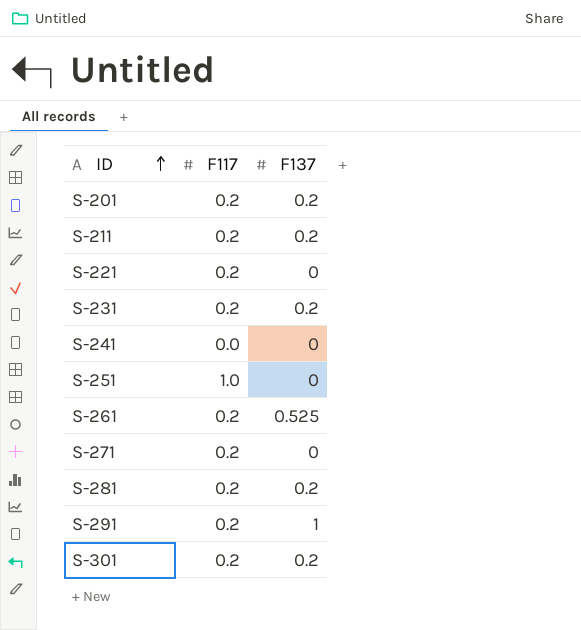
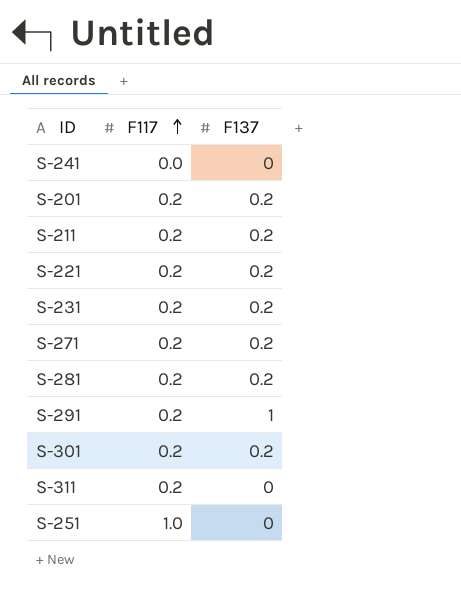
row order: ID ascending -> F117 ascending
row S-261: 0.2 | 0.525 -> none
S-221 | F137: 0 -> 0.2
S-271 | F137: 0 -> 0.2
row S-311: none -> 0.2 | 0

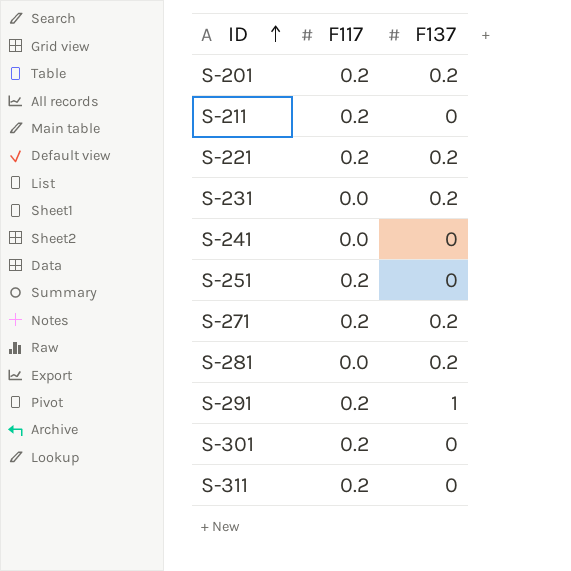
row order: F117 ascending -> ID ascending
S-211 | F137: 0.2 -> 0
S-231 | F117: 0.2 -> 0.0
S-251 | F117: 1.0 -> 0.2
S-281 | F117: 0.2 -> 0.0
S-301 | F137: 0.2 -> 0

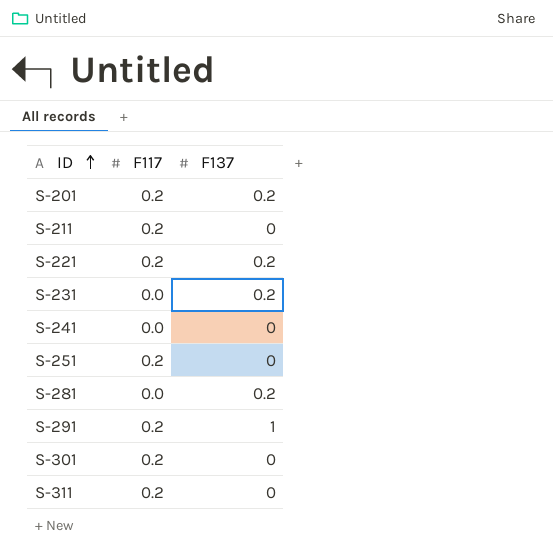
row S-271: 0.2 | 0.2 -> none

